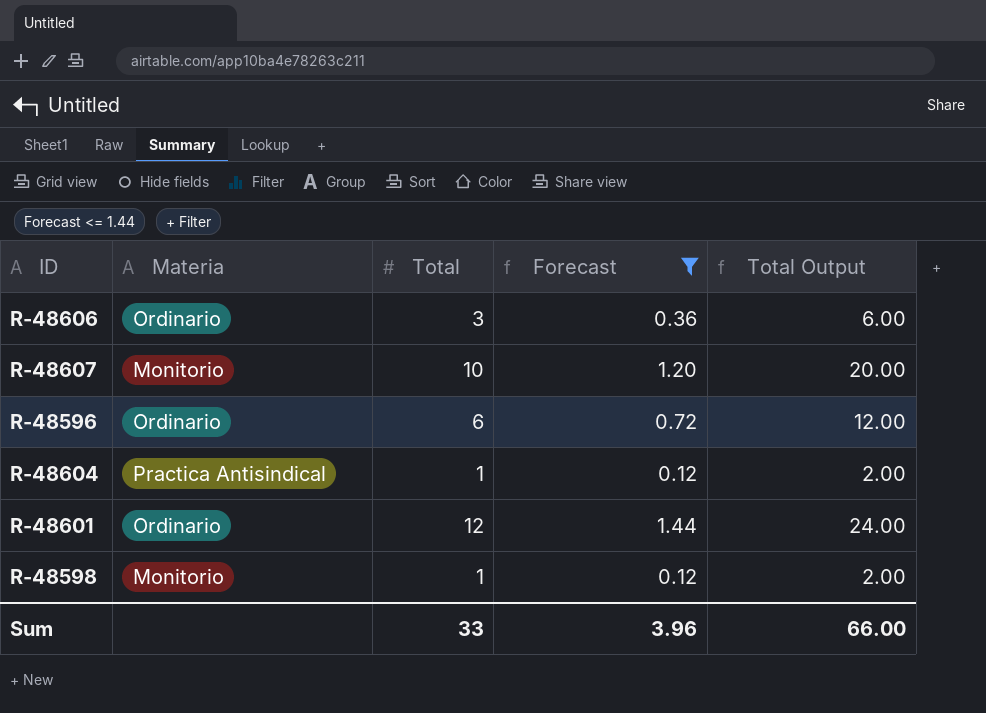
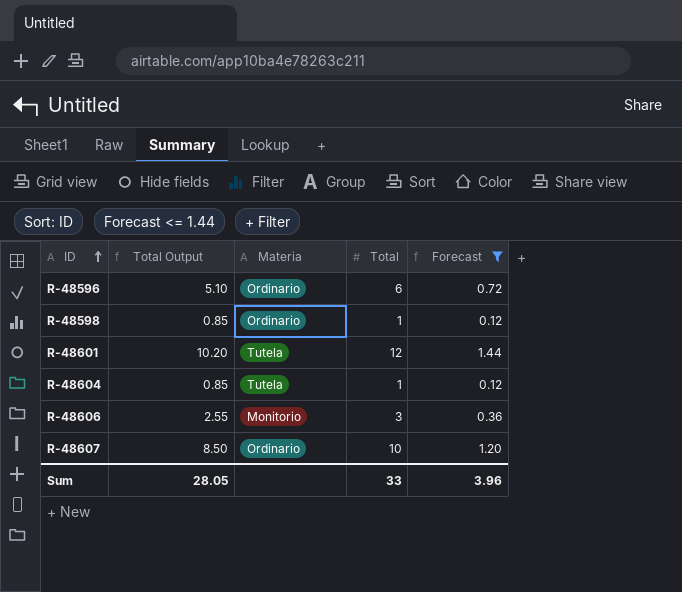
row order: none -> ID ascending
column Total Output | formula: [Total] * 2 -> [Total] * 0.85
column Total Output | position: 5 -> 2
R-48598 | Materia: Monitorio -> Ordinario
R-48601 | Materia: Ordinario -> Tutela
R-48604 | Materia: Practica Antisindical -> Tutela
R-48606 | Materia: Ordinario -> Monitorio
R-48607 | Materia: Monitorio -> Ordinario
Sum | Total Output: 66.00 -> 28.05

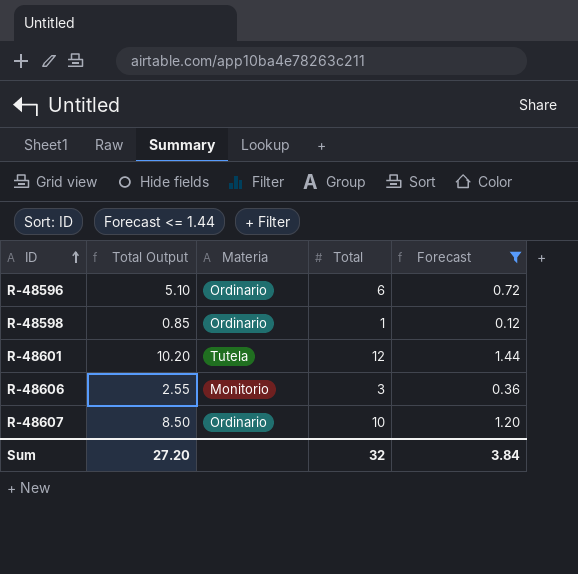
row R-48604: 0.85 | Tutela | 1 | 0.12 -> none
Sum | Total Output: 28.05 -> 27.20
Sum | Total: 33 -> 32
Sum | Forecast: 3.96 -> 3.84

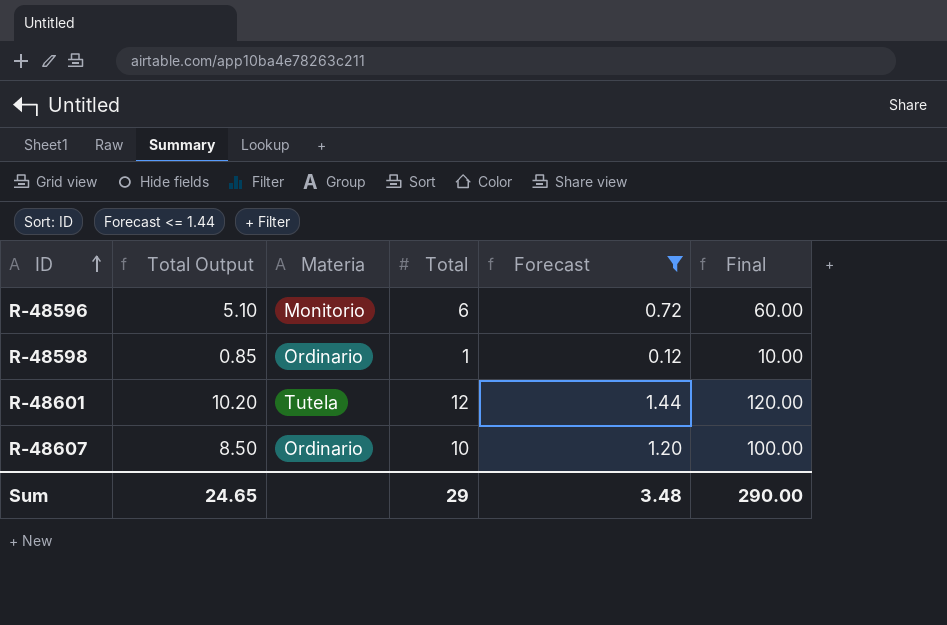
column Final | formula: none -> [Total] * 10
row R-48606: 2.55 | Monitorio | 3 | 0.36 -> none
R-48596 | Materia: Ordinario -> Monitorio
Sum | Total Output: 27.20 -> 24.65
Sum | Total: 32 -> 29
Sum | Forecast: 3.84 -> 3.48

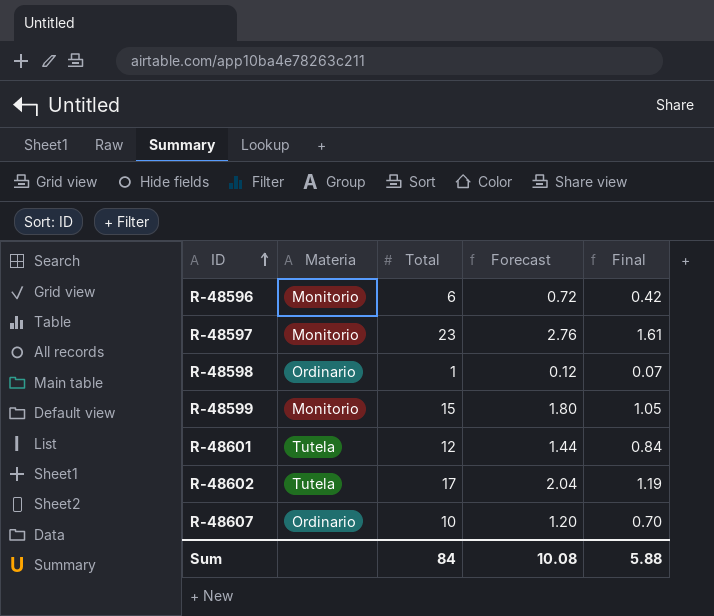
filter: Forecast <= 1.44 -> none
column Total Output | formula: [Total] * 0.85 -> none
column Final | formula: [Total] * 10 -> [Total] * 0.07
Sum | Total: 29 -> 84
Sum | Forecast: 3.48 -> 10.08
Sum | Final: 290.00 -> 5.88

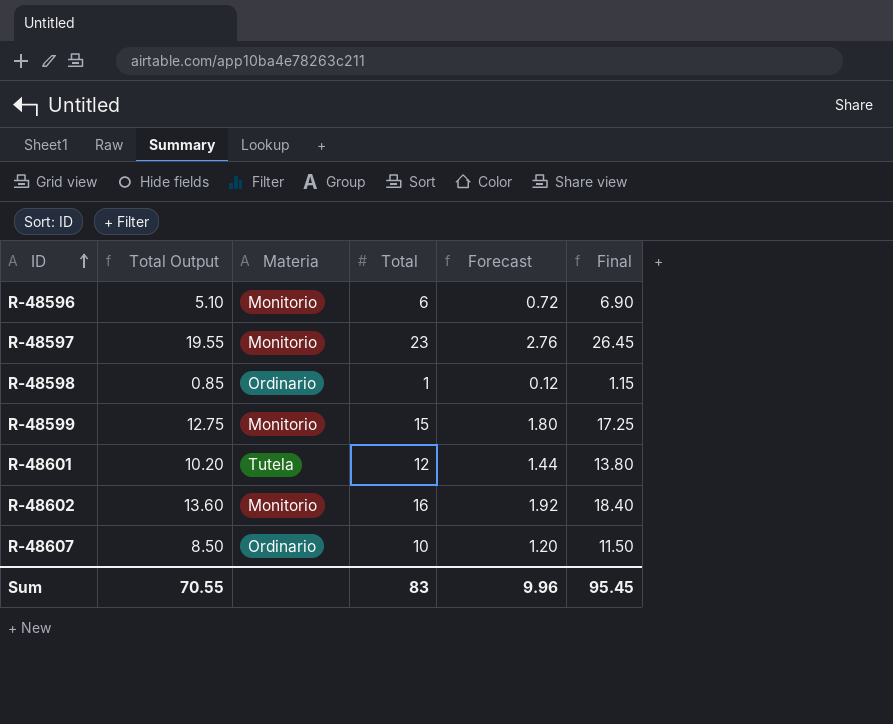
column Total Output | formula: none -> [Total] * 0.85
column Final | formula: [Total] * 0.07 -> [Total] * 1.15
R-48602 | Materia: Tutela -> Monitorio
R-48602 | Total: 17 -> 16
R-48602 | Forecast: 2.04 -> 1.92
Sum | Total: 84 -> 83
Sum | Forecast: 10.08 -> 9.96
Sum | Final: 5.88 -> 95.45

